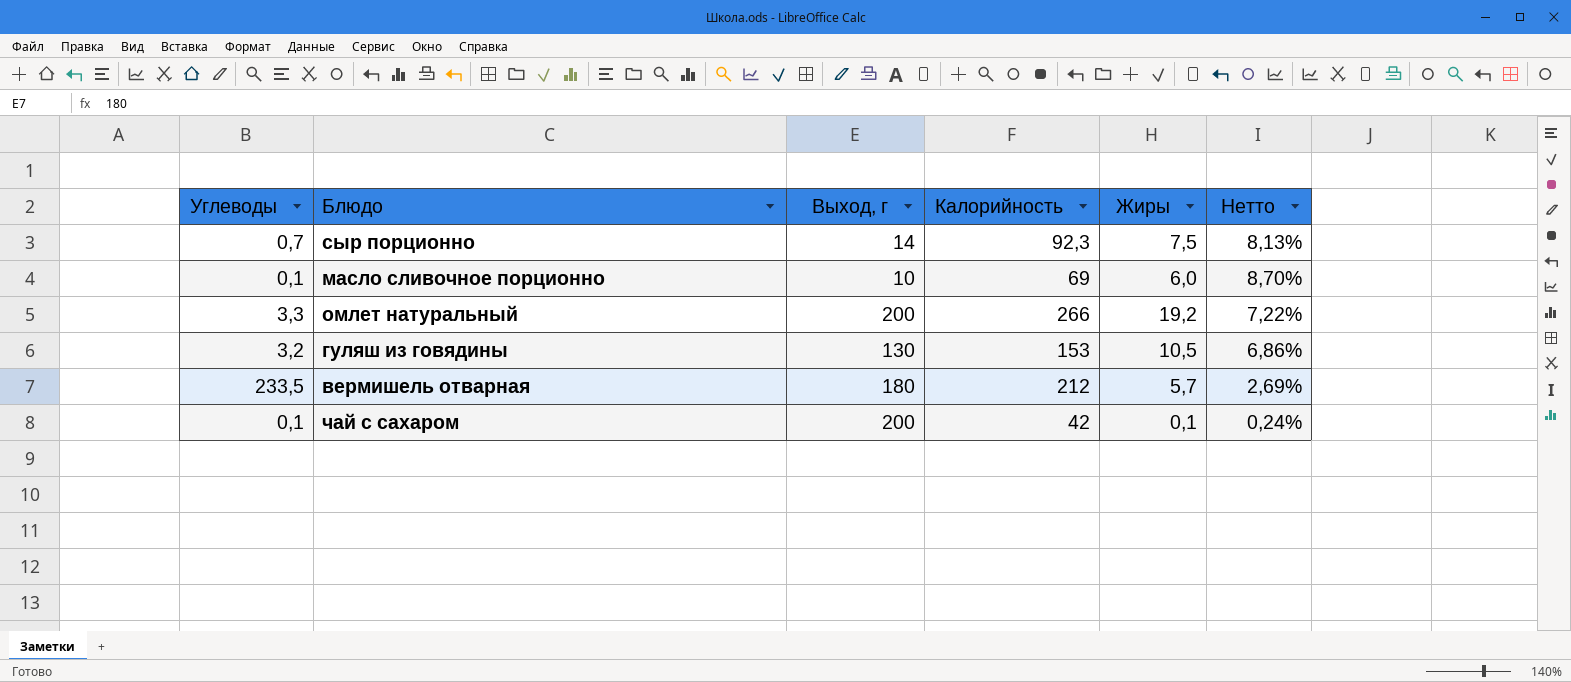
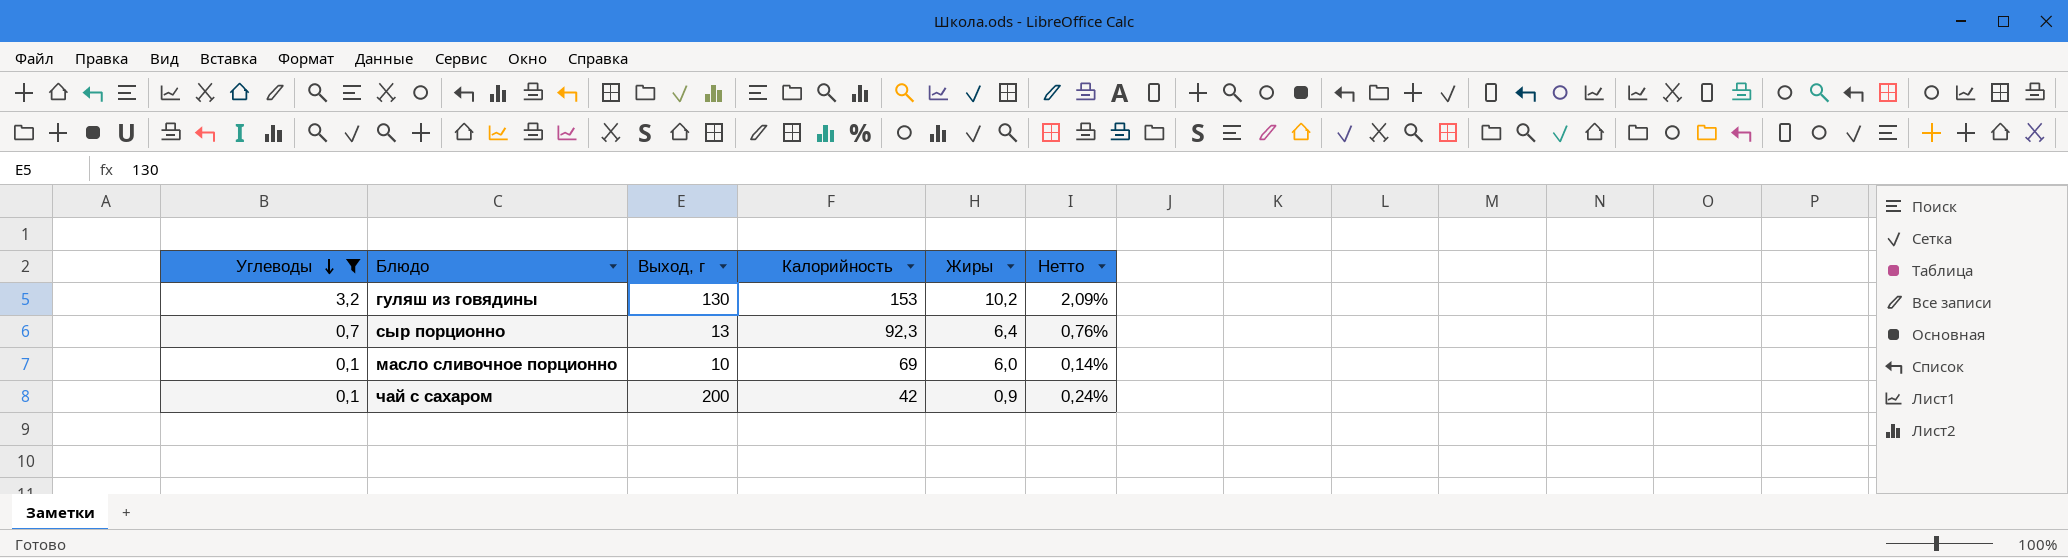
filter: none -> Углеводы <= 3,2
row order: none -> Углеводы descending
column Нетто | formula: [Жиры] / [Калорийность] -> [Углеводы] / [Калорийность]
гуляш из говядины | Жиры: 10,5 -> 10,2
сыр порционно | Выход, г: 14 -> 13
сыр порционно | Жиры: 7,5 -> 6,4
чай с сахаром | Жиры: 0,1 -> 0,9

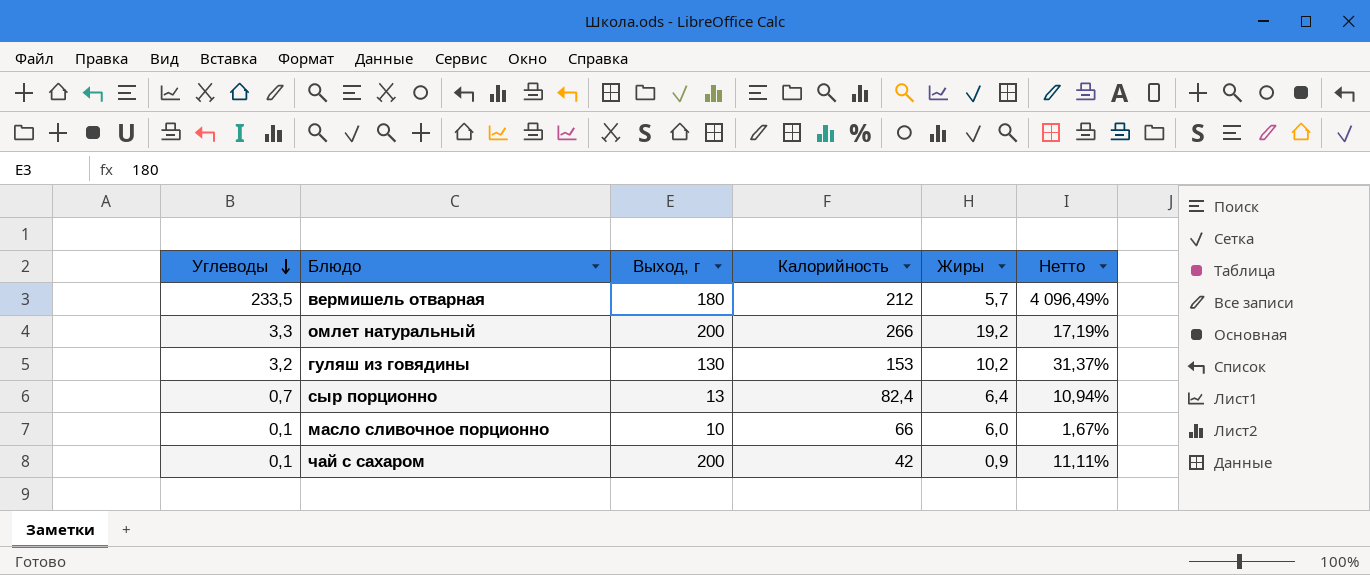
filter: Углеводы <= 3,2 -> none
column Нетто | formula: [Углеводы] / [Калорийность] -> [Углеводы] / [Жиры]
сыр порционно | Калорийность: 92,3 -> 82,4
масло сливочное порционно | Калорийность: 69 -> 66

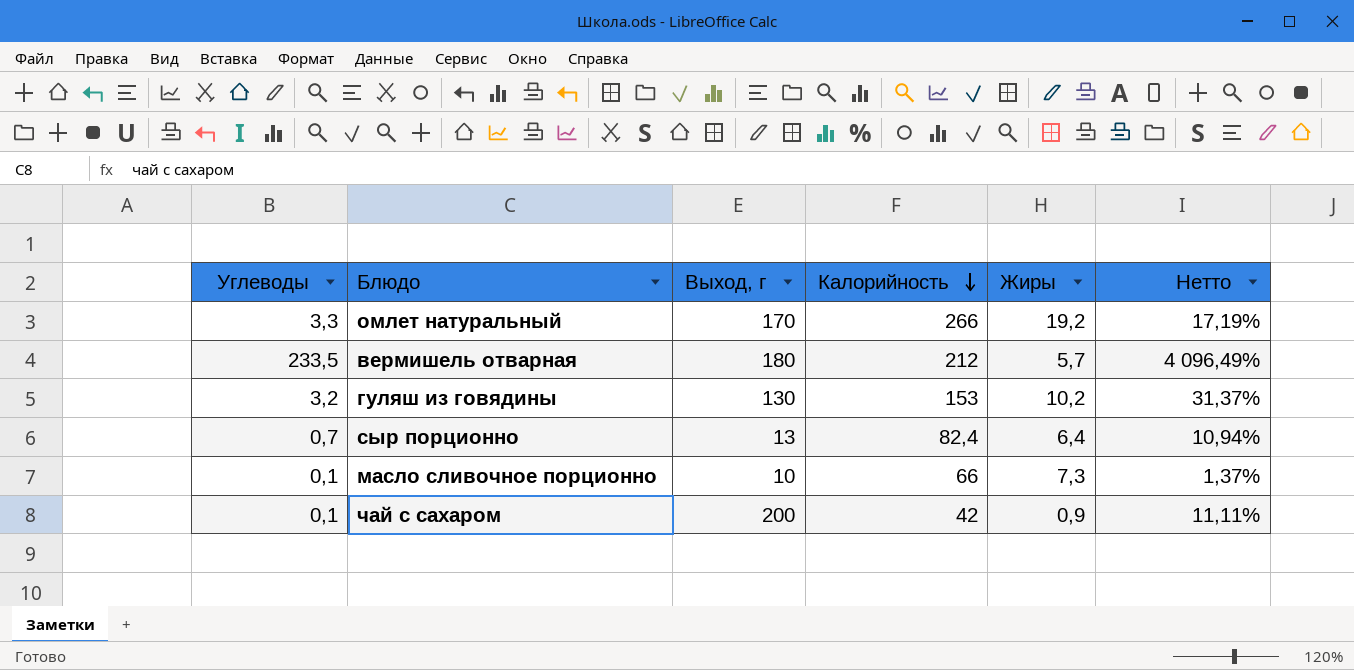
row order: Углеводы descending -> Калорийность descending
омлет натуральный | Выход, г: 200 -> 170
масло сливочное порционно | Жиры: 6,0 -> 7,3
масло сливочное порционно | Нетто: 1,67% -> 1,37%

